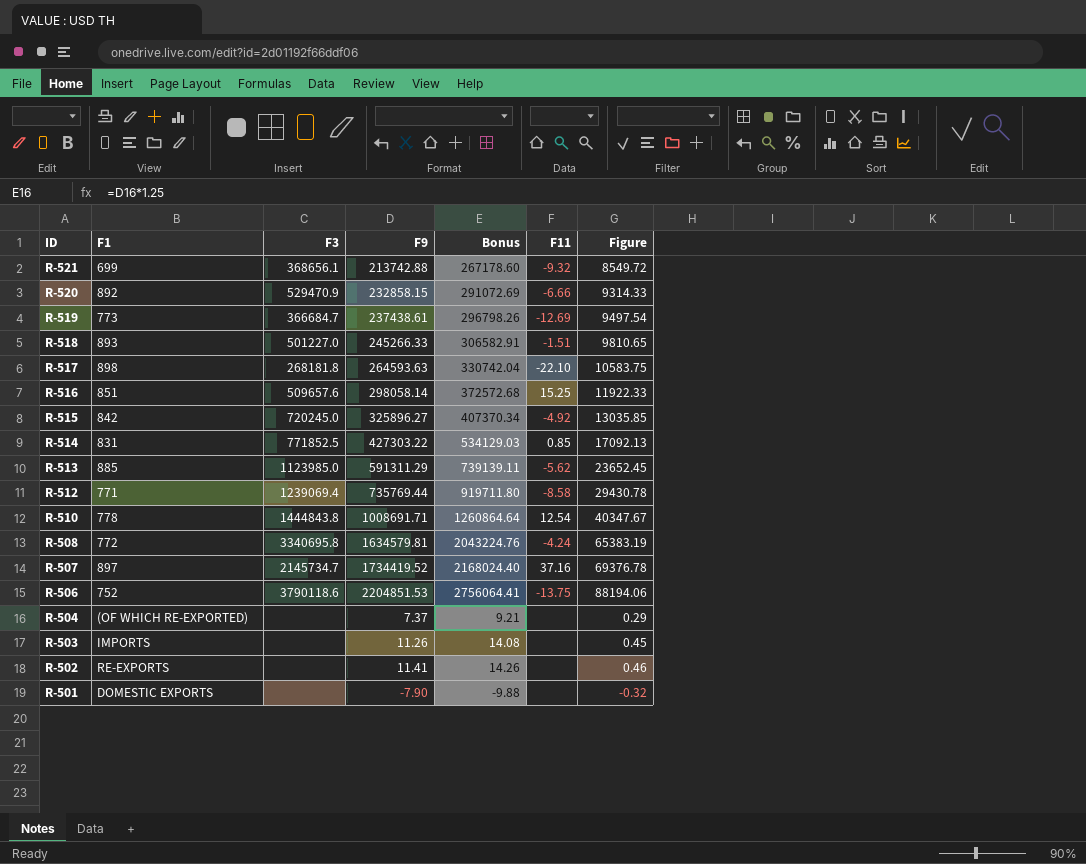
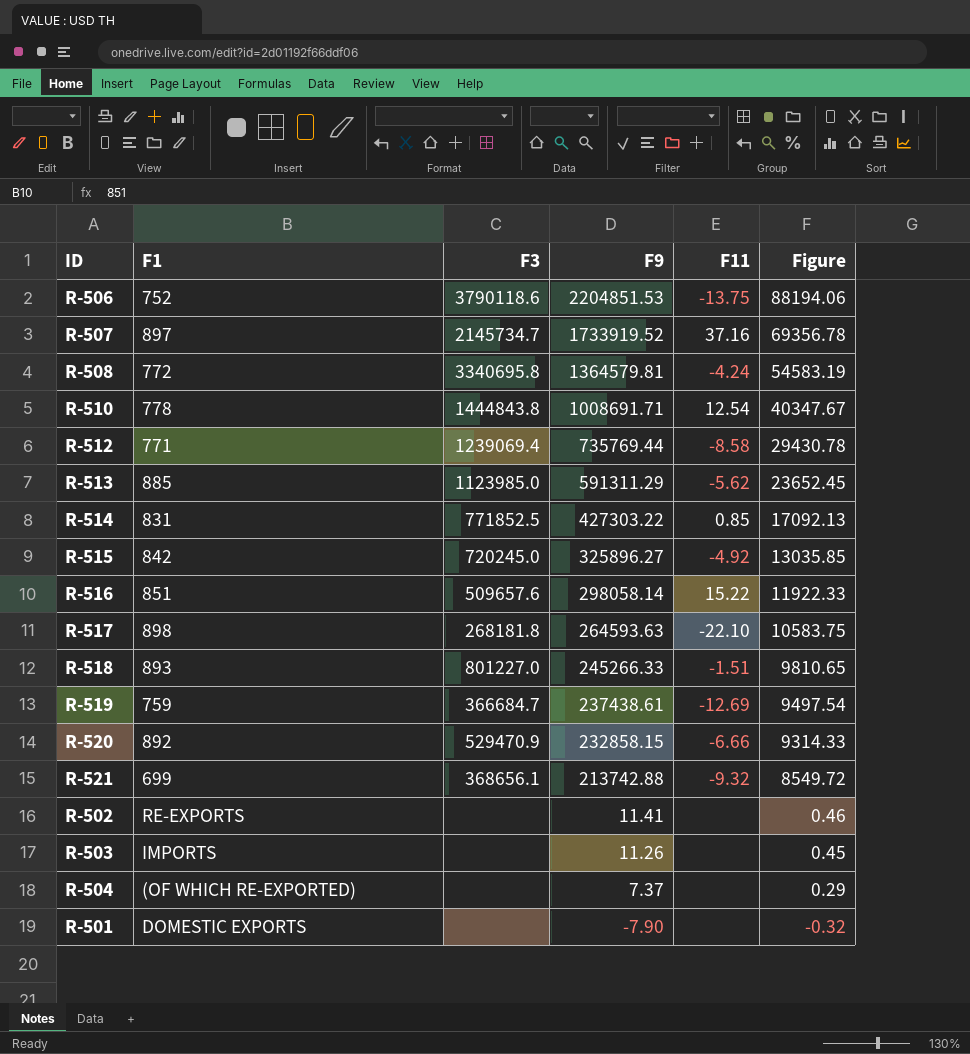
row order: ID descending -> F9 descending
column Bonus | formula: [F9] * 1.25 -> none
R-507 | F9: 1734419.52 -> 1733919.52
R-507 | Figure: 69376.78 -> 69356.78
R-508 | F9: 1634579.81 -> 1364579.81
R-508 | Figure: 65383.19 -> 54583.19
R-516 | F11: 15.25 -> 15.22
R-518 | F3: 501227.0 -> 801227.0
R-519 | F1: 773 -> 759

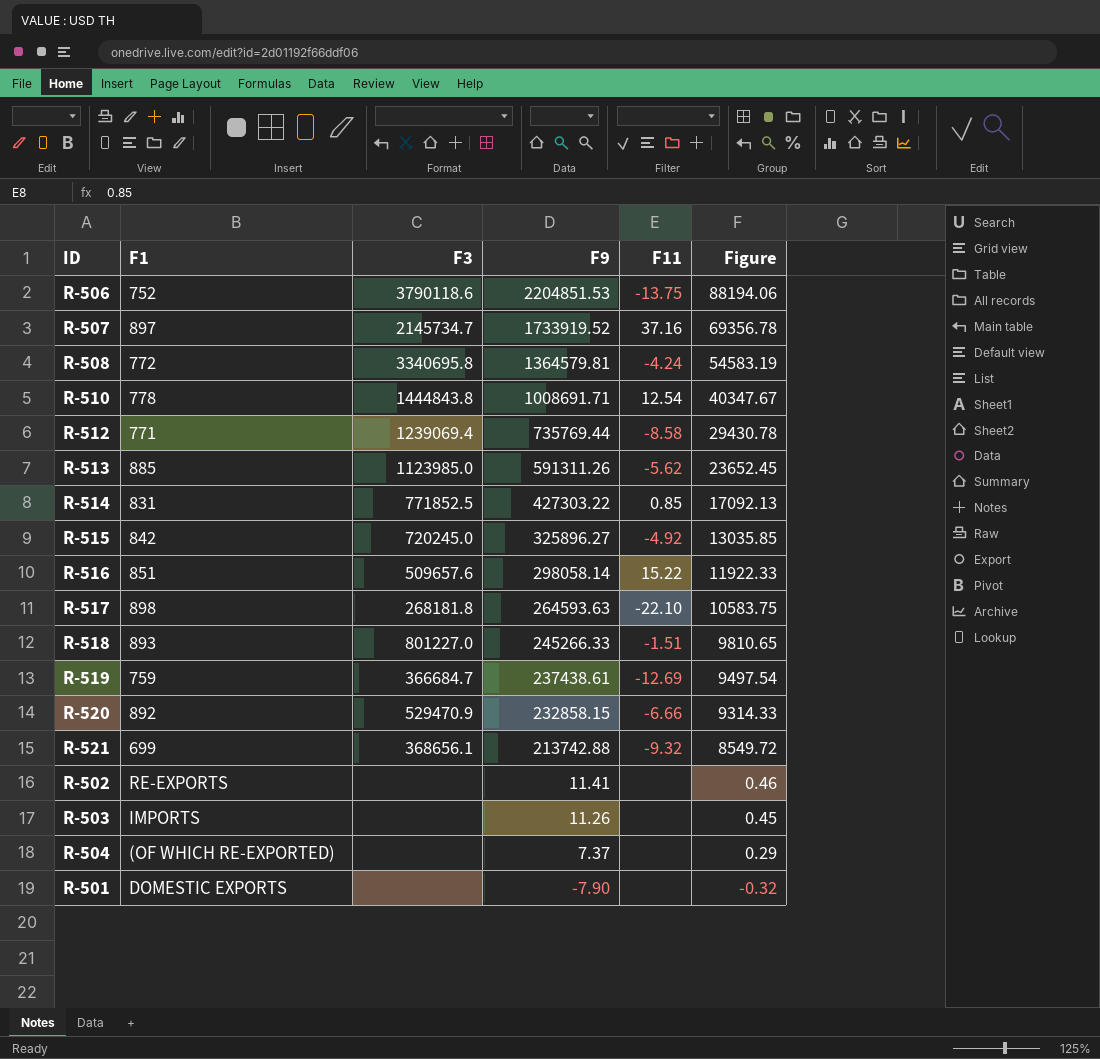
R-513 | F9: 591311.29 -> 591311.26

